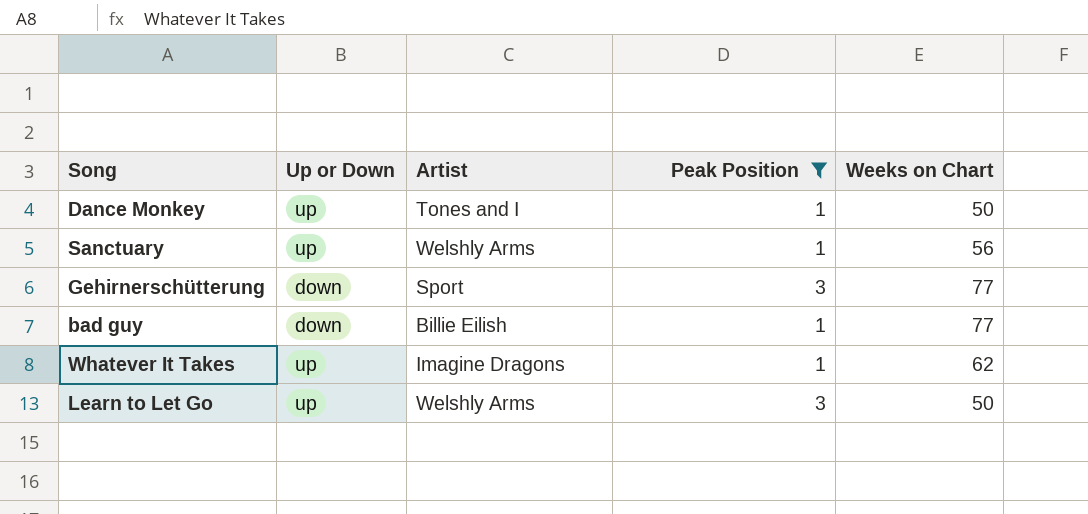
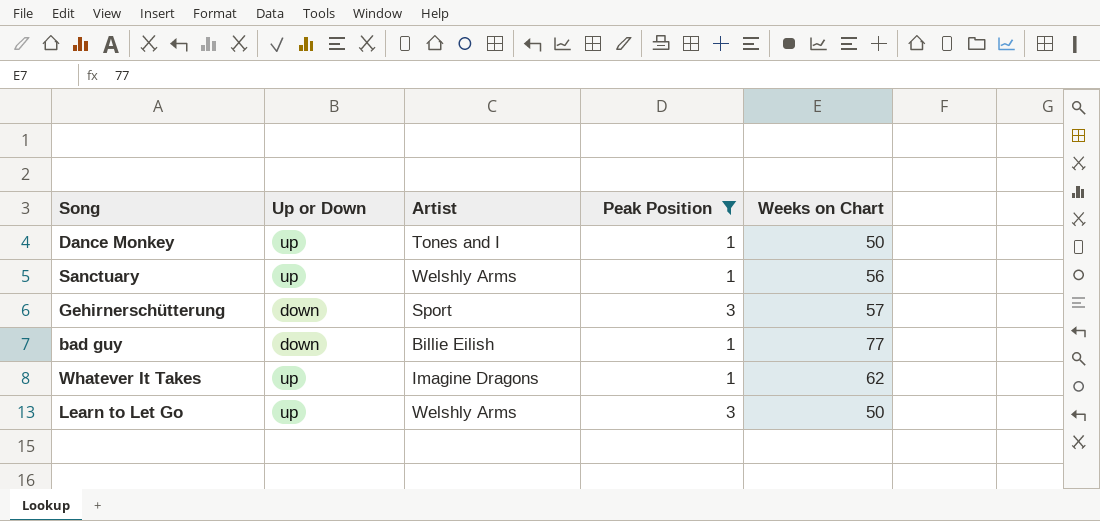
Gehirnerschütterung | Weeks on Chart: 77 -> 57

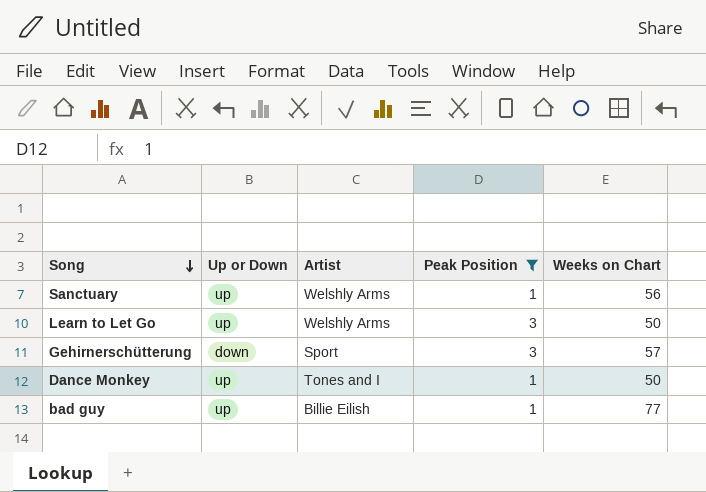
row order: none -> Song descending
row Whatever It Takes: up | Imagine Dragons | 1 | 62 -> none
bad guy | Up or Down: down -> up

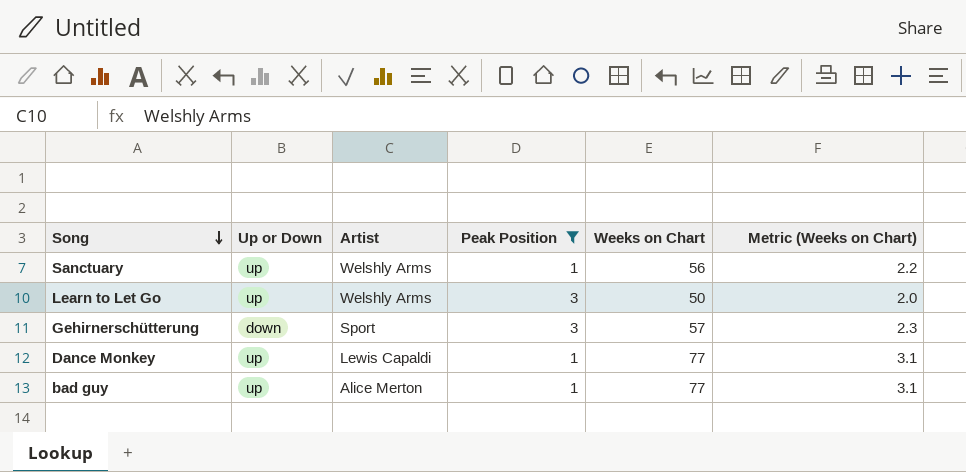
column Metric (Weeks on Chart) | formula: none -> [Weeks on Chart] * 0.04
Dance Monkey | Artist: Tones and I -> Lewis Capaldi
Dance Monkey | Weeks on Chart: 50 -> 77
bad guy | Artist: Billie Eilish -> Alice Merton

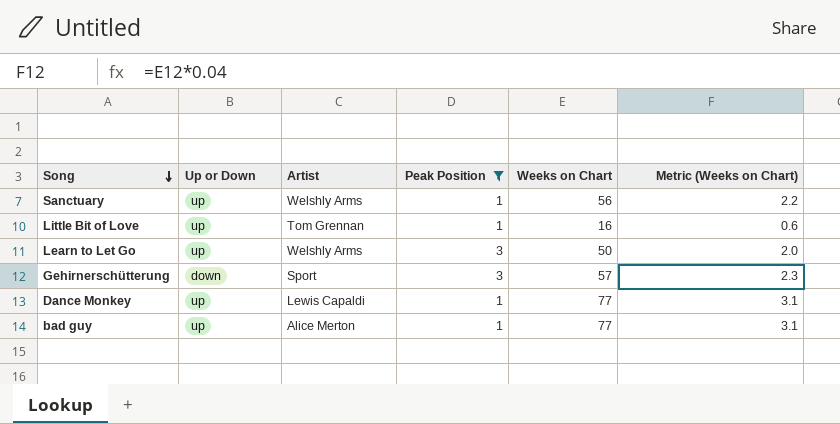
row Little Bit of Love: none -> up | Tom Grennan | 1 | 16 | 0.6

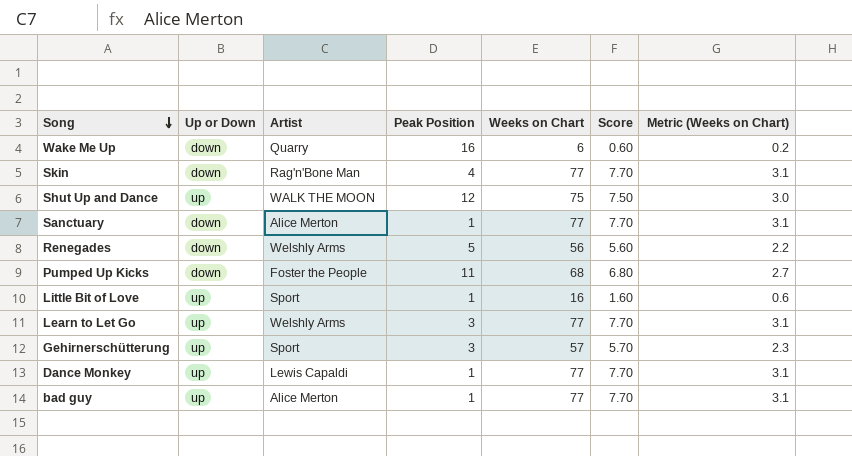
filter: Peak Position <= 3 -> none
column Score | formula: none -> [Weeks on Chart] * 0.1
Sanctuary | Up or Down: up -> down
Sanctuary | Artist: Welshly Arms -> Alice Merton
Sanctuary | Weeks on Chart: 56 -> 77
Sanctuary | Metric (Weeks on Chart): 2.2 -> 3.1
Little Bit of Love | Artist: Tom Grennan -> Sport
Learn to Let Go | Weeks on Chart: 50 -> 77
Learn to Let Go | Metric (Weeks on Chart): 2.0 -> 3.1
Gehirnerschütterung | Up or Down: down -> up

